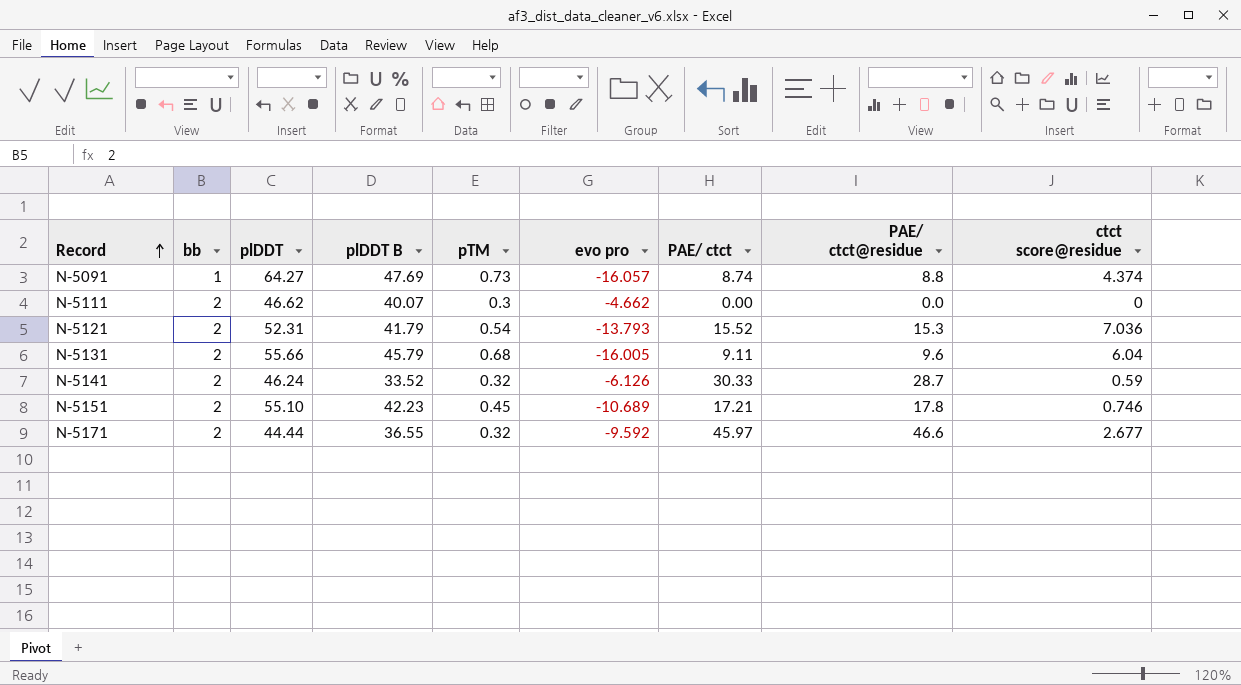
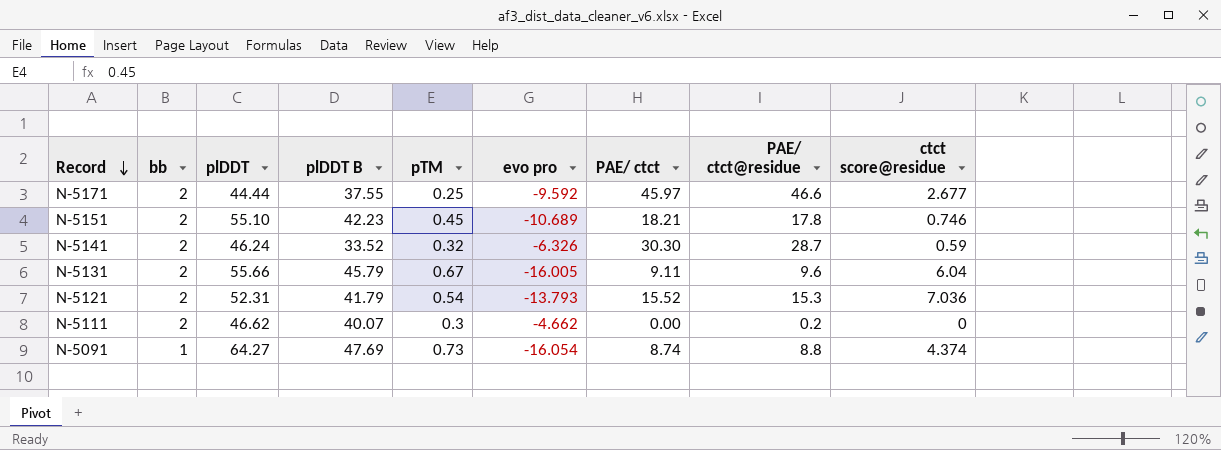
row order: Record ascending -> Record descending
N-5171 | plDDT B: 36.55 -> 37.55
N-5171 | pTM: 0.32 -> 0.25
N-5151 | PAE/ ctct: 17.21 -> 18.21
N-5141 | evo pro: -6.126 -> -6.326
N-5141 | PAE/ ctct: 30.33 -> 30.30
N-5131 | pTM: 0.68 -> 0.67
N-5111 | PAE/ ctct@residue: 0.0 -> 0.2
N-5091 | evo pro: -16.057 -> -16.054

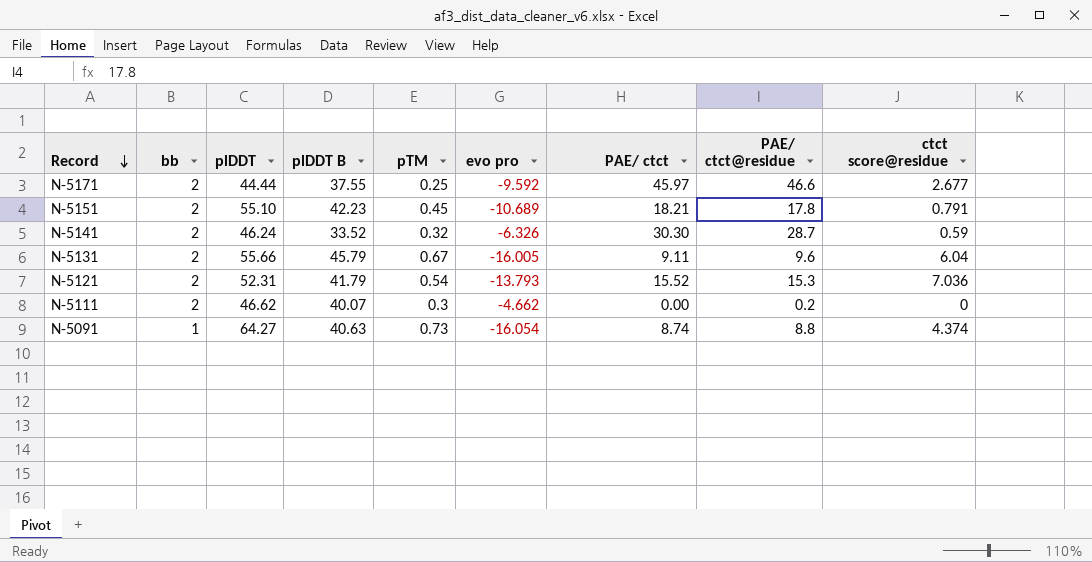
N-5151 | ctct score@residue: 0.746 -> 0.791
N-5091 | plDDT B: 47.69 -> 40.63

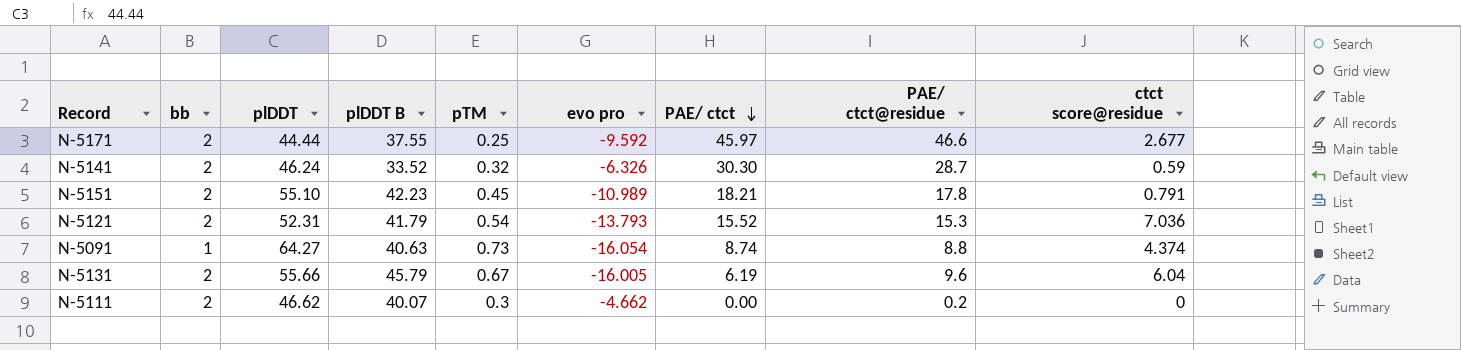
row order: Record descending -> PAE/ ctct descending
N-5151 | evo pro: -10.689 -> -10.989
N-5131 | PAE/ ctct: 9.11 -> 6.19

